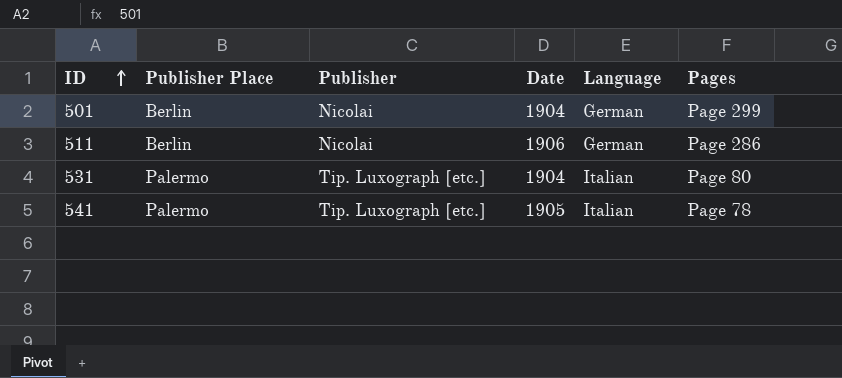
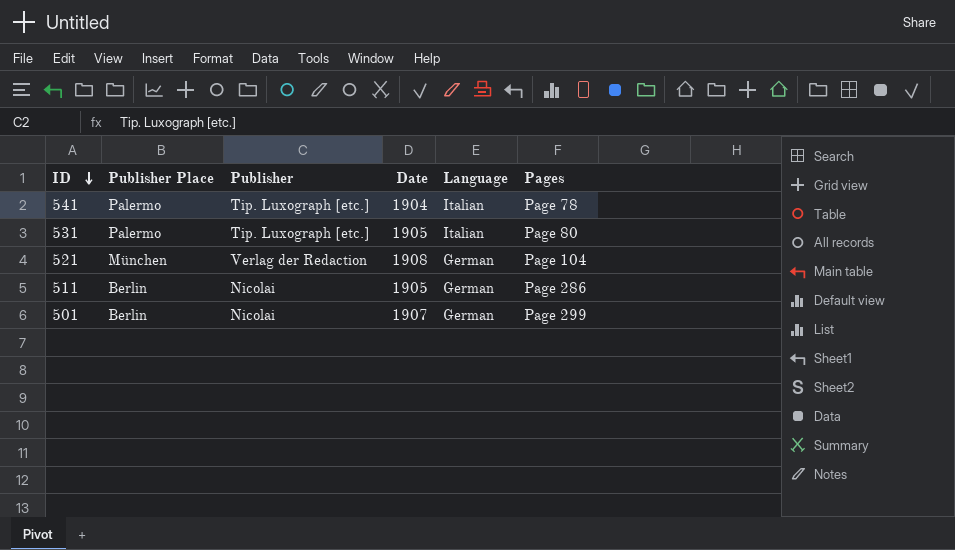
row order: ID ascending -> ID descending
541 | Date: 1905 -> 1904
531 | Date: 1904 -> 1905
row 521: none -> München | Verlag der Redaction | 1908 | German | Page 104
511 | Date: 1906 -> 1905
501 | Date: 1904 -> 1907

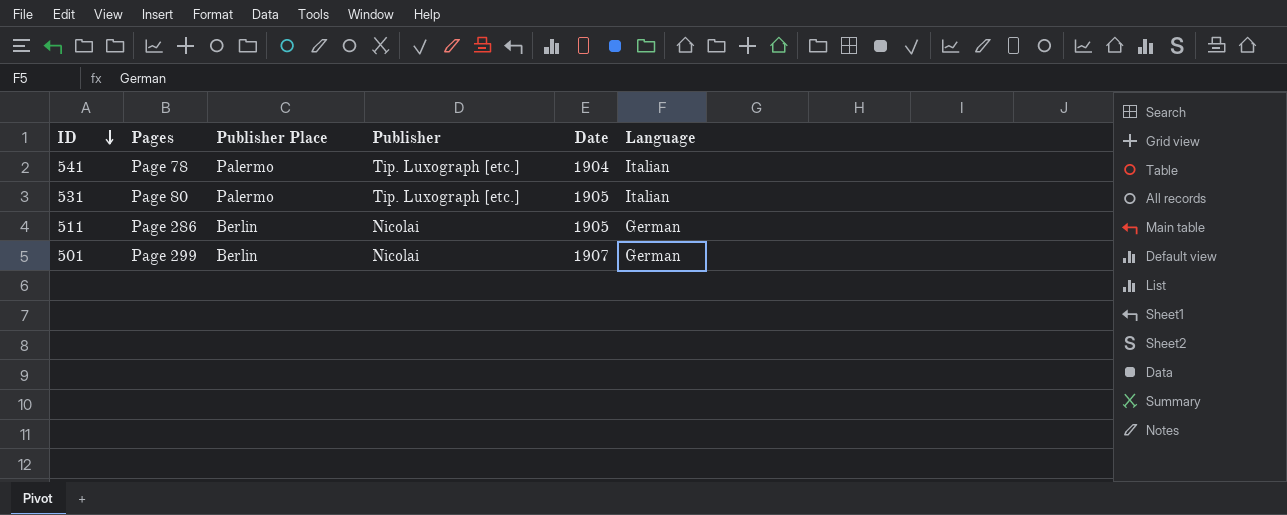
column Pages | position: 6 -> 2
row 521: München | Verlag der Redaction | 1908 | German | Page 104 -> none

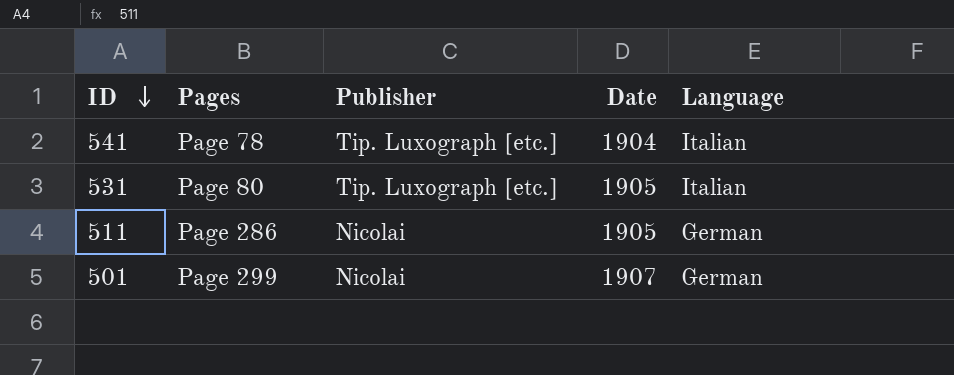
column Publisher Place | position: 3 -> none

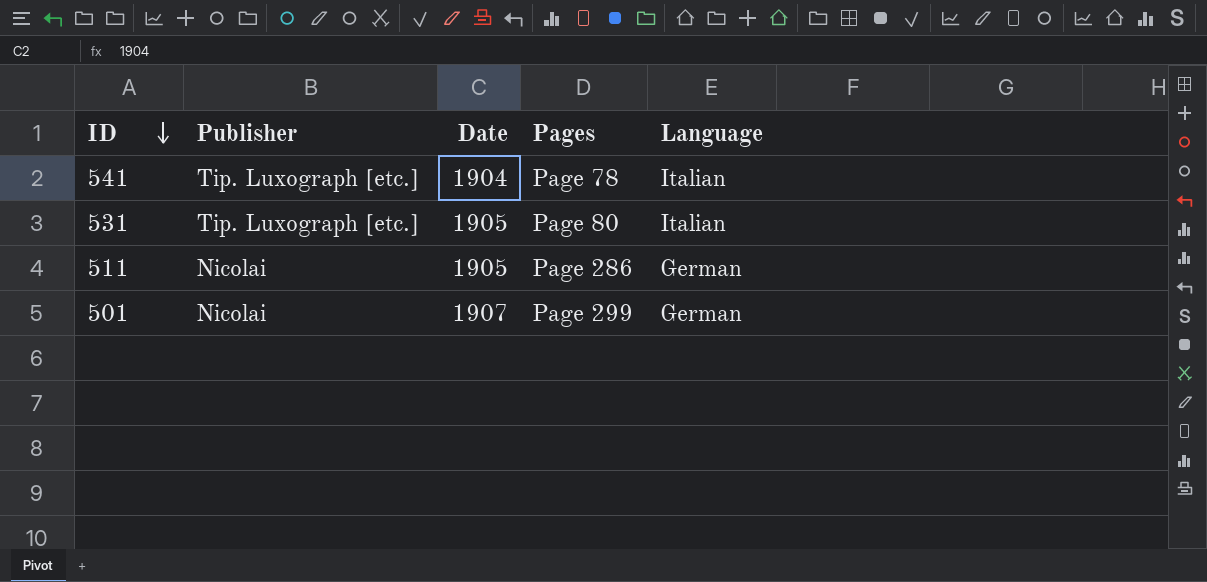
column Pages | position: 2 -> 4

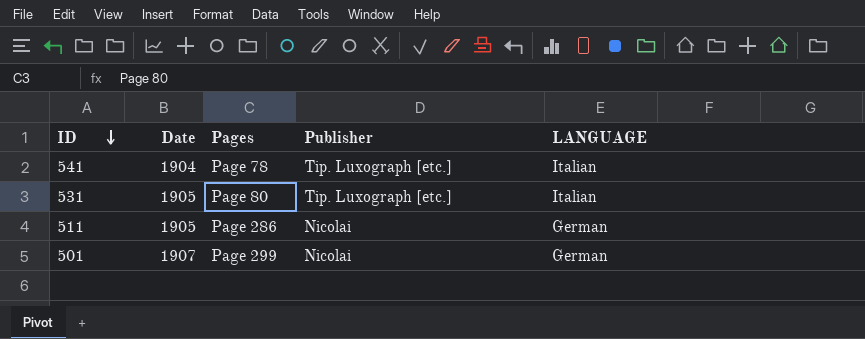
column Publisher | position: 2 -> 4
column name: Language -> LANGUAGE

